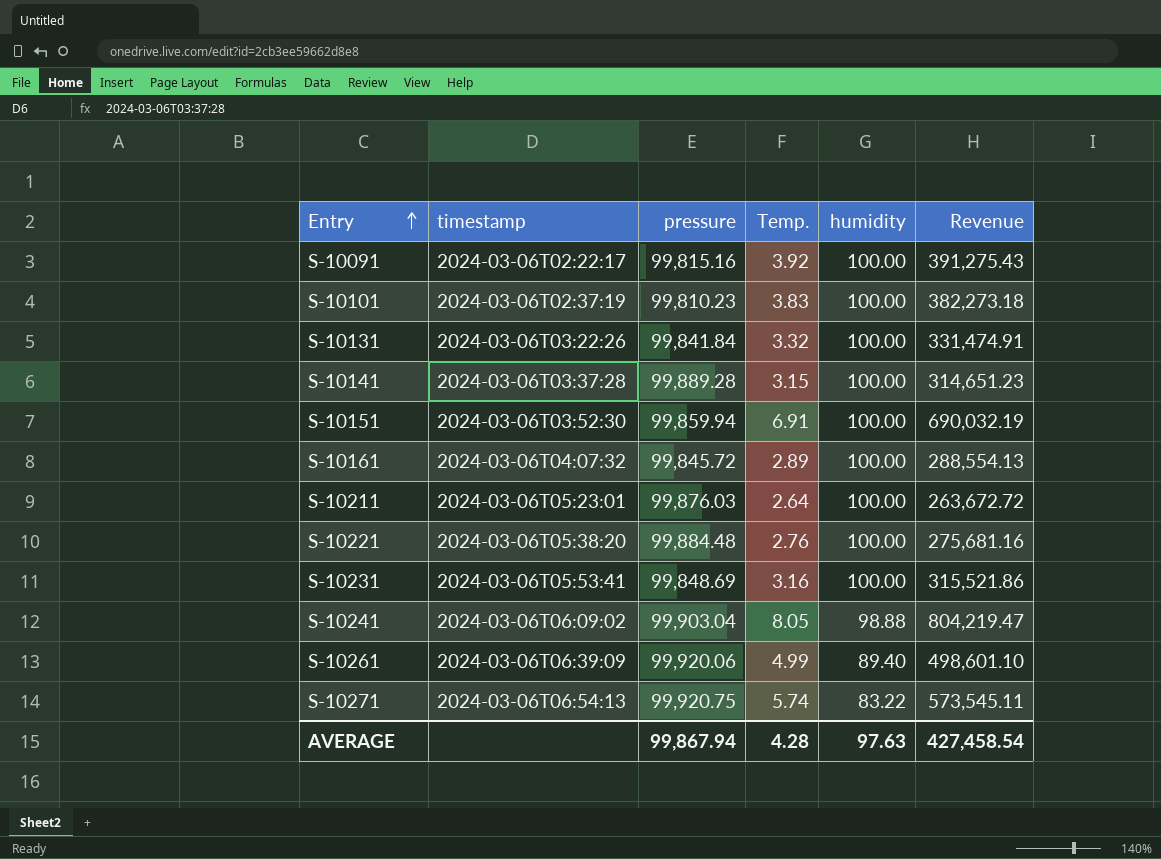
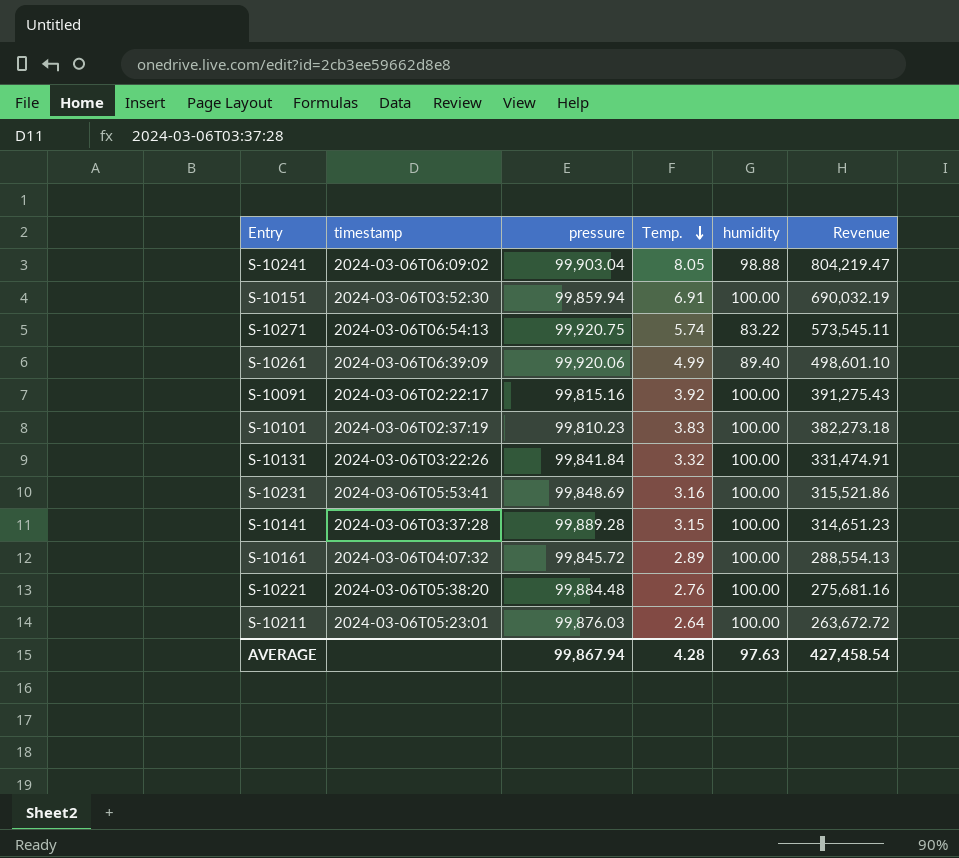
row order: Entry ascending -> Temp. descending

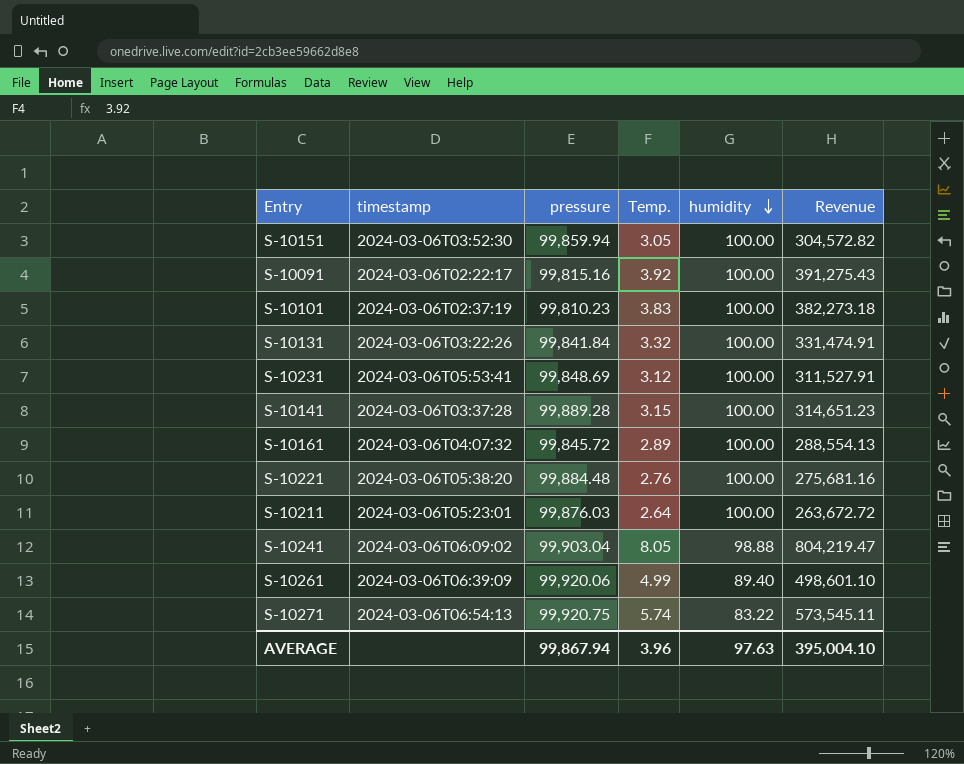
row order: Temp. descending -> humidity descending
S-10151 | Temp.: 6.91 -> 3.05
S-10151 | Revenue: 690,032.19 -> 304,572.82
S-10231 | Temp.: 3.16 -> 3.12
S-10231 | Revenue: 315,521.86 -> 311,527.91
AVERAGE | Temp.: 4.28 -> 3.96
AVERAGE | Revenue: 427,458.54 -> 395,004.10

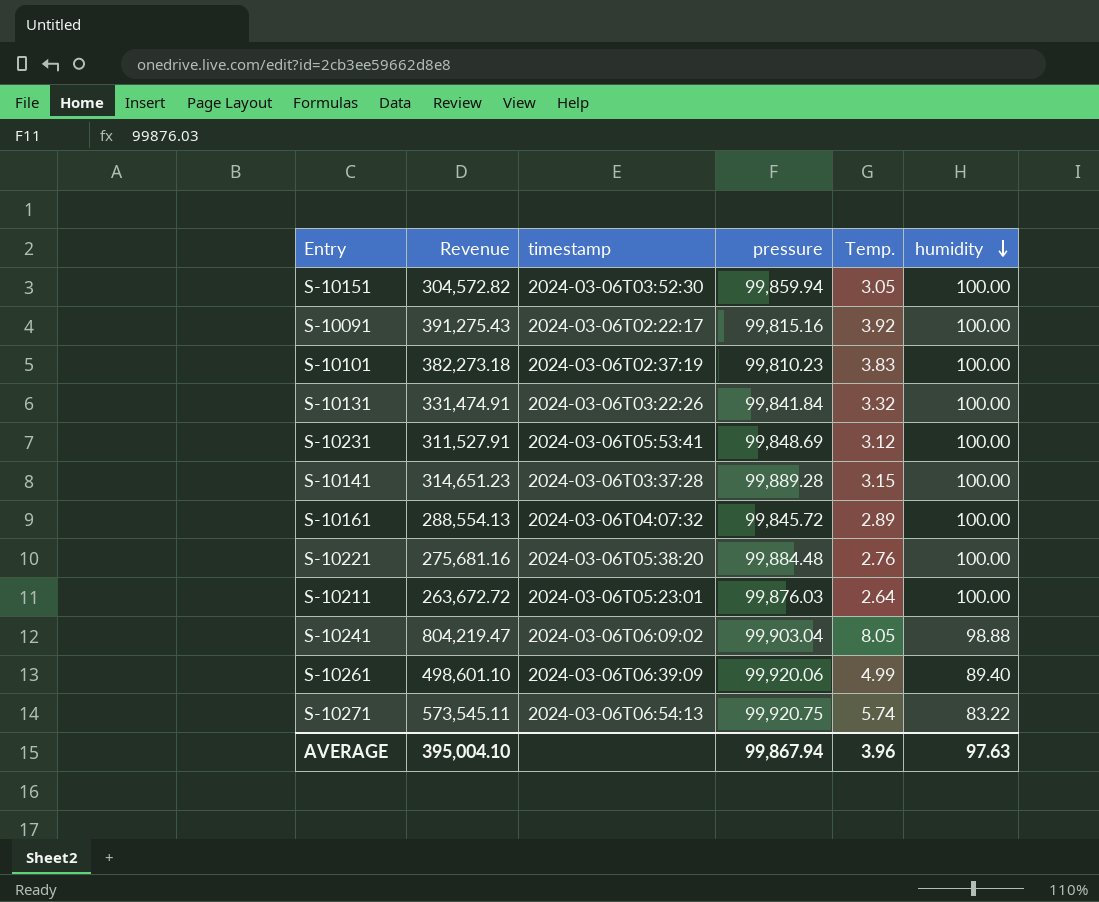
column Revenue | position: 6 -> 2

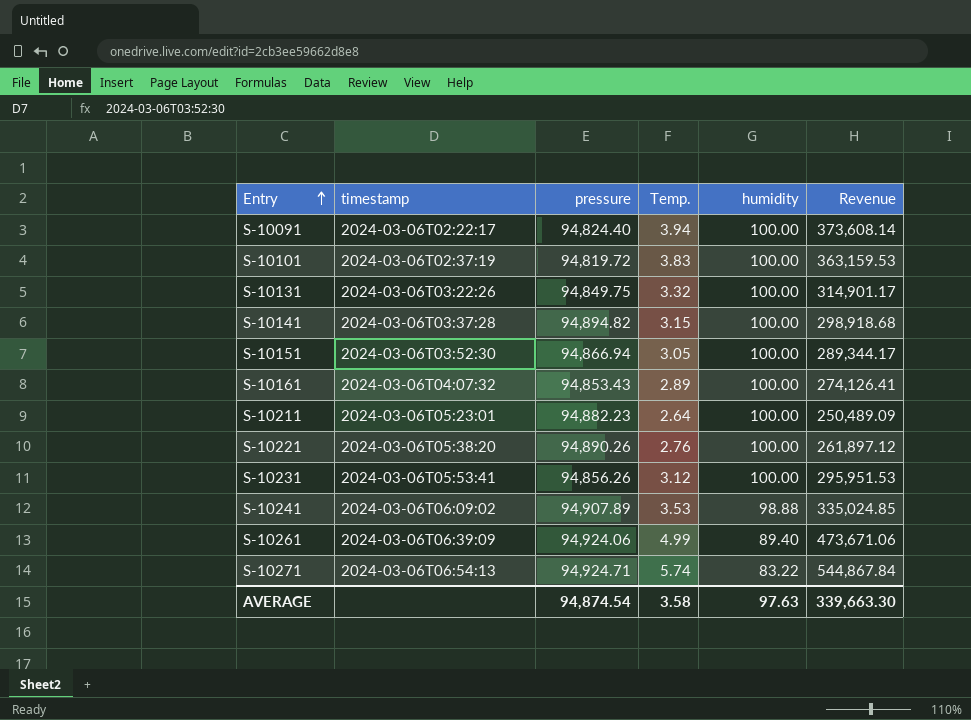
row order: humidity descending -> Entry ascending
column Revenue | position: 2 -> 6
S-10091 | pressure: 99,815.16 -> 94,824.40
S-10091 | Temp.: 3.92 -> 3.94
S-10091 | Revenue: 391,275.43 -> 373,608.14
S-10101 | pressure: 99,810.23 -> 94,819.72
S-10101 | Revenue: 382,273.18 -> 363,159.53
S-10131 | pressure: 99,841.84 -> 94,849.75
S-10131 | Revenue: 331,474.91 -> 314,901.17
S-10141 | pressure: 99,889.28 -> 94,894.82
S-10141 | Revenue: 314,651.23 -> 298,918.68
S-10151 | pressure: 99,859.94 -> 94,866.94
S-10151 | Revenue: 304,572.82 -> 289,344.17
S-10161 | pressure: 99,845.72 -> 94,853.43
S-10161 | Revenue: 288,554.13 -> 274,126.41
S-10211 | pressure: 99,876.03 -> 94,882.23
S-10211 | Revenue: 263,672.72 -> 250,489.09
S-10221 | pressure: 99,884.48 -> 94,890.26
S-10221 | Revenue: 275,681.16 -> 261,897.12
S-10231 | pressure: 99,848.69 -> 94,856.26
S-10231 | Revenue: 311,527.91 -> 295,951.53
S-10241 | pressure: 99,903.04 -> 94,907.89
S-10241 | Temp.: 8.05 -> 3.53
S-10241 | Revenue: 804,219.47 -> 335,024.85
S-10261 | pressure: 99,920.06 -> 94,924.06
S-10261 | Revenue: 498,601.10 -> 473,671.06
S-10271 | pressure: 99,920.75 -> 94,924.71
S-10271 | Revenue: 573,545.11 -> 544,867.84
AVERAGE | pressure: 99,867.94 -> 94,874.54
AVERAGE | Temp.: 3.96 -> 3.58
AVERAGE | Revenue: 395,004.10 -> 339,663.30

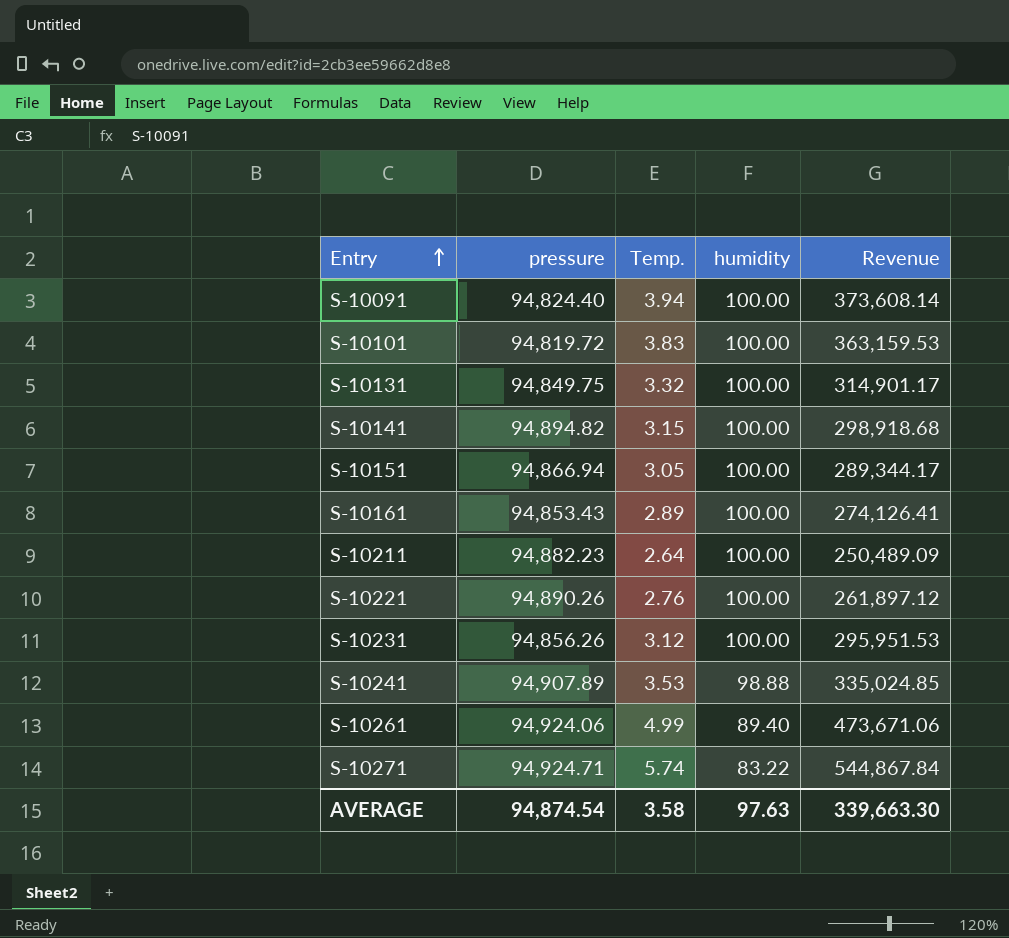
column timestamp | position: 2 -> none

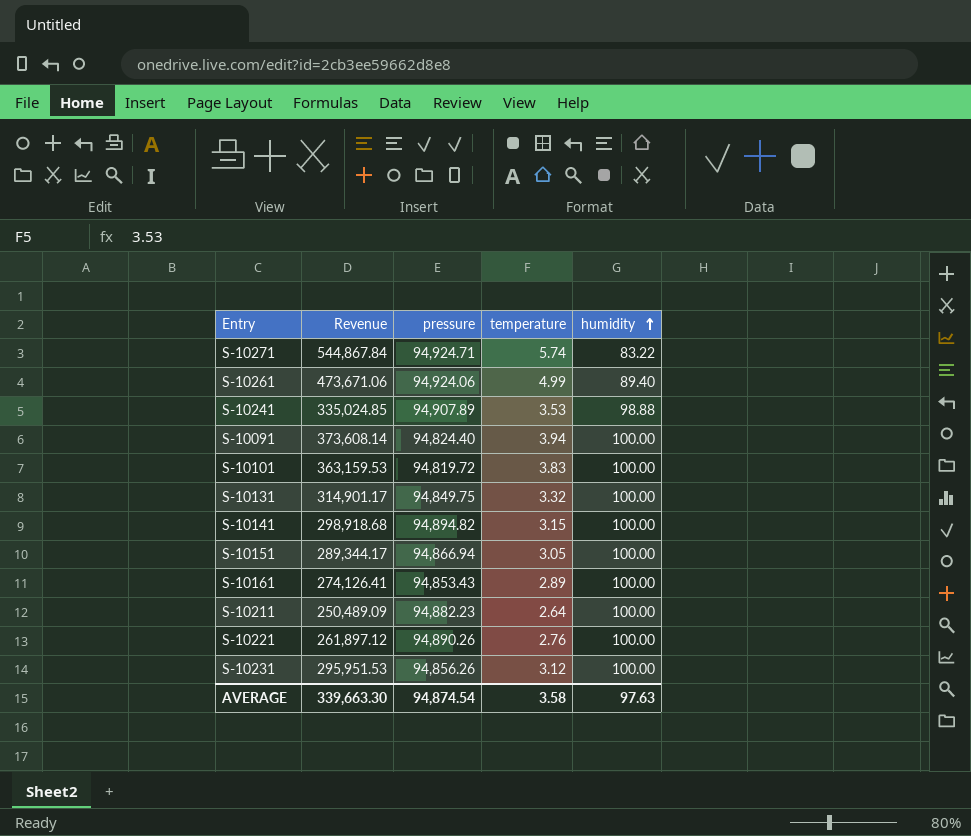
row order: Entry ascending -> humidity ascending
column Revenue | position: 5 -> 2
column name: Temp. -> temperature

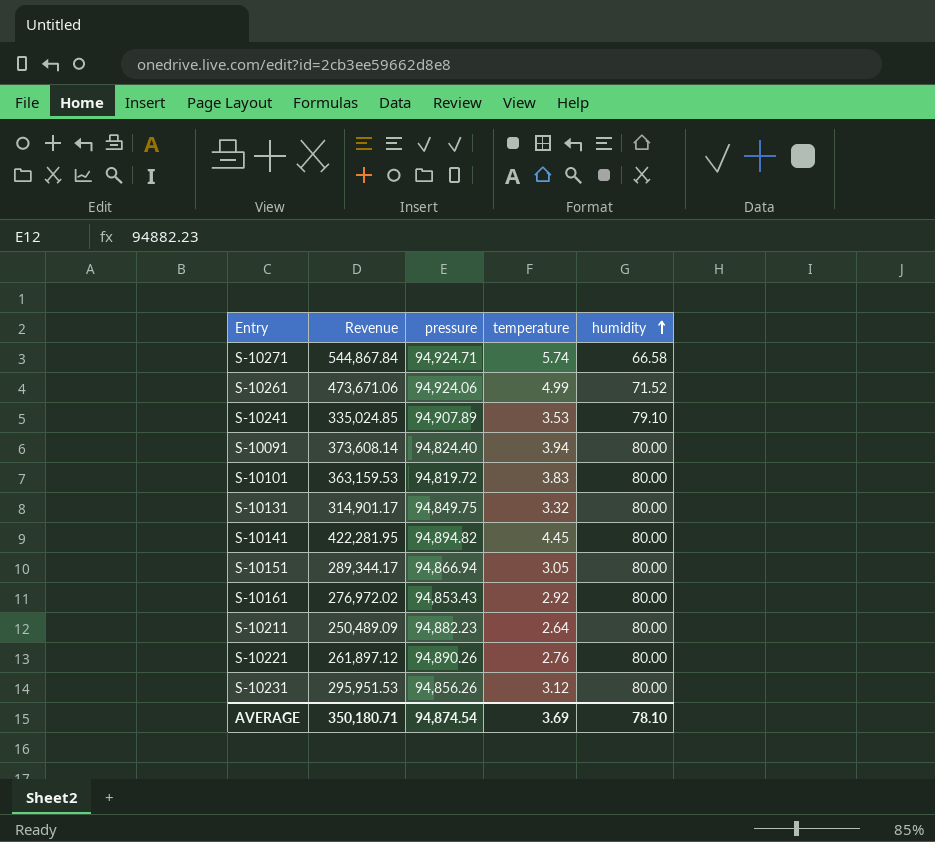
S-10271 | humidity: 83.22 -> 66.58
S-10261 | humidity: 89.40 -> 71.52
S-10241 | humidity: 98.88 -> 79.10
S-10091 | humidity: 100.00 -> 80.00
S-10101 | humidity: 100.00 -> 80.00
S-10131 | humidity: 100.00 -> 80.00
S-10141 | Revenue: 298,918.68 -> 422,281.95
S-10141 | temperature: 3.15 -> 4.45
S-10141 | humidity: 100.00 -> 80.00
S-10151 | humidity: 100.00 -> 80.00
S-10161 | Revenue: 274,126.41 -> 276,972.02
S-10161 | temperature: 2.89 -> 2.92
S-10161 | humidity: 100.00 -> 80.00
S-10211 | humidity: 100.00 -> 80.00
S-10221 | humidity: 100.00 -> 80.00
S-10231 | humidity: 100.00 -> 80.00
AVERAGE | Revenue: 339,663.30 -> 350,180.71
AVERAGE | temperature: 3.58 -> 3.69
AVERAGE | humidity: 97.63 -> 78.10

